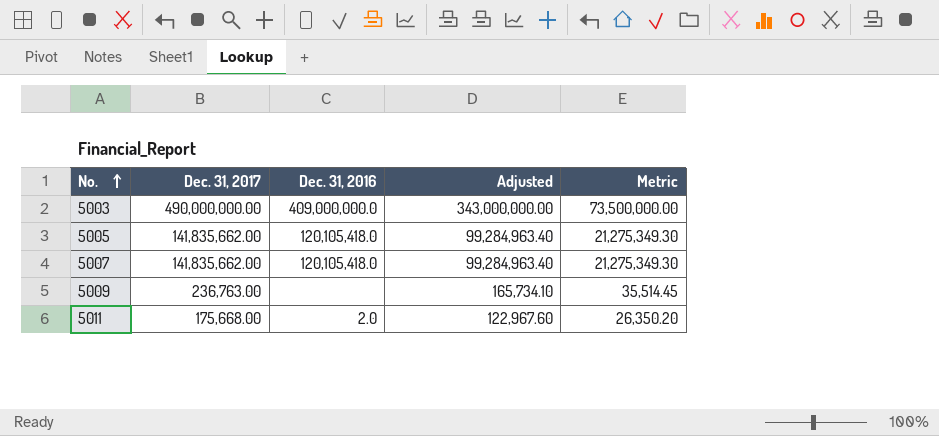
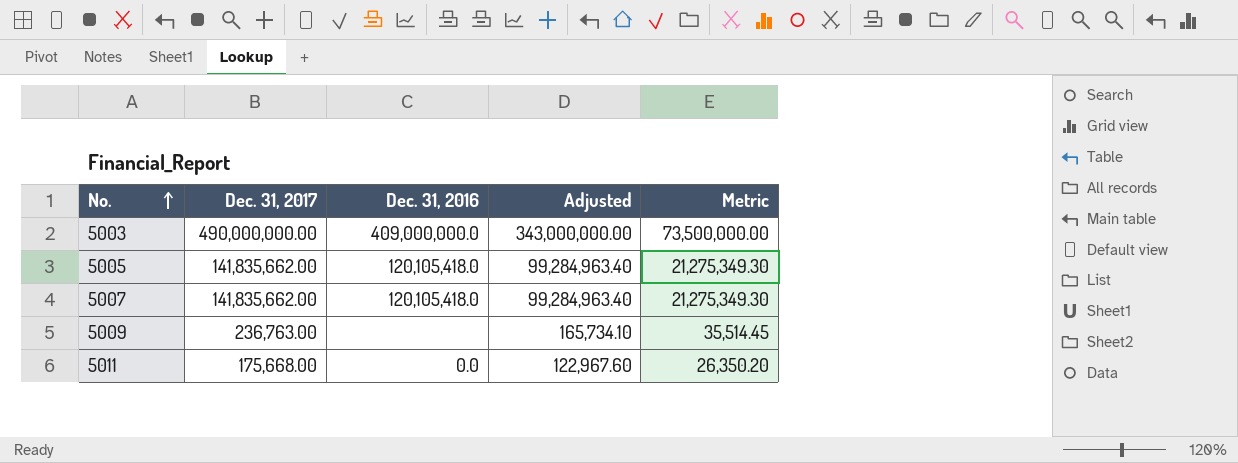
5011 | Dec. 31, 2016: 2.0 -> 0.0

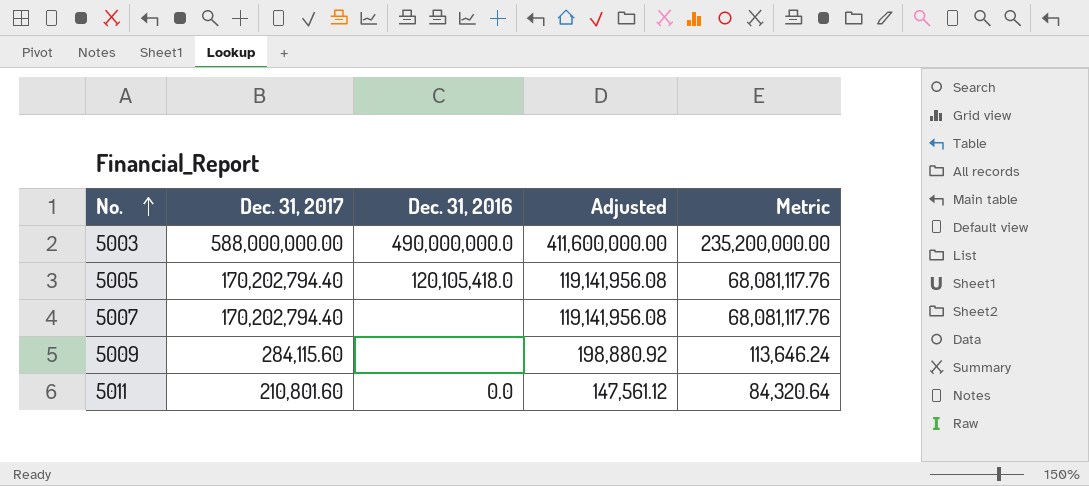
column Metric | formula: [Dec. 31, 2017] * 0.15 -> [Dec. 31, 2017] * 0.4
5003 | Dec. 31, 2017: 490,000,000.00 -> 588,000,000.00
5003 | Dec. 31, 2016: 409,000,000.0 -> 490,000,000.0
5003 | Adjusted: 343,000,000.00 -> 411,600,000.00
5005 | Dec. 31, 2017: 141,835,662.00 -> 170,202,794.40
5005 | Adjusted: 99,284,963.40 -> 119,141,956.08
5007 | Dec. 31, 2017: 141,835,662.00 -> 170,202,794.40
5007 | Dec. 31, 2016: 120,105,418.0 -> none
5007 | Adjusted: 99,284,963.40 -> 119,141,956.08
5009 | Dec. 31, 2017: 236,763.00 -> 284,115.60
5009 | Adjusted: 165,734.10 -> 198,880.92
5011 | Dec. 31, 2017: 175,668.00 -> 210,801.60
5011 | Adjusted: 122,967.60 -> 147,561.12

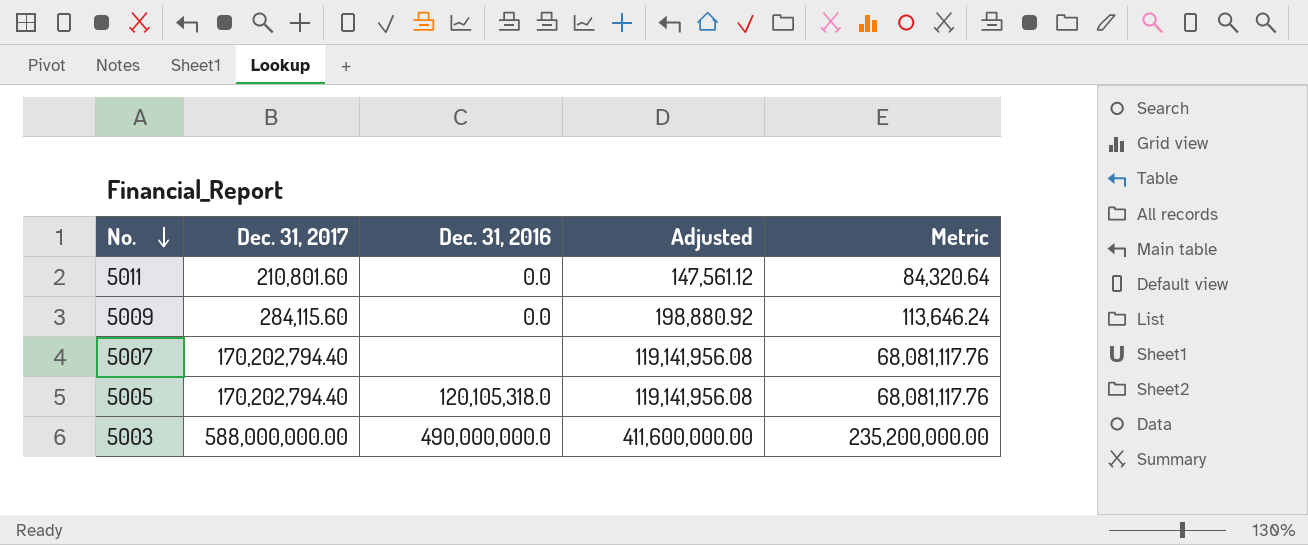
row order: No. ascending -> No. descending
5009 | Dec. 31, 2016: none -> 0.0
5005 | Dec. 31, 2016: 120,105,418.0 -> 120,105,318.0

